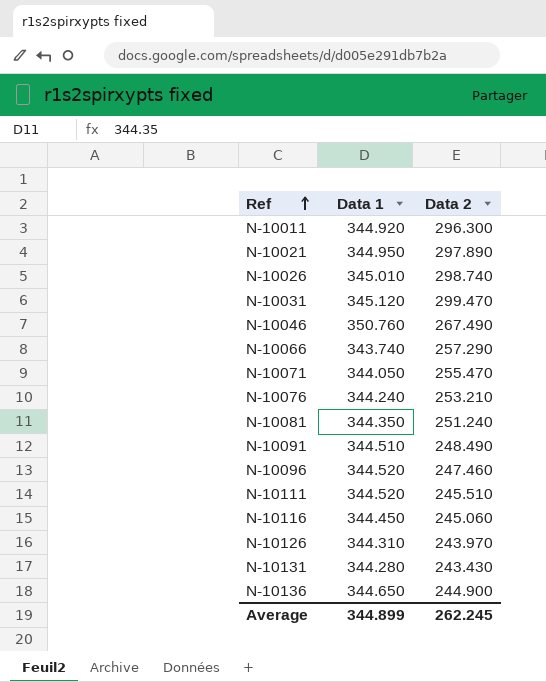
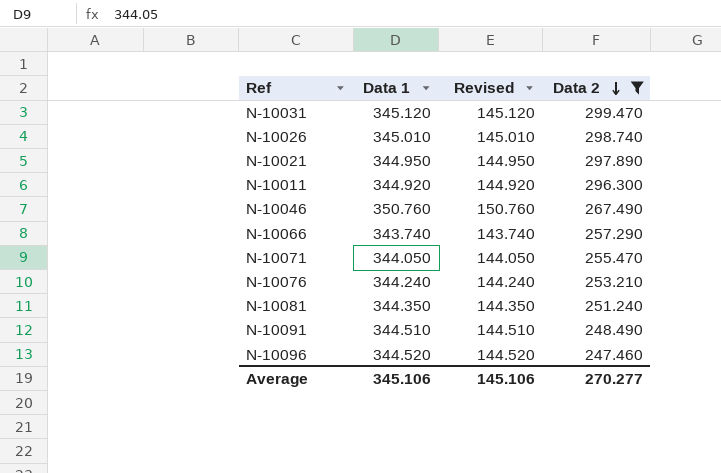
filter: none -> Data 2 >= 247.460
row order: Ref ascending -> Data 2 descending
column Revised | formula: none -> [Data 1] - 200
Average | Data 1: 344.899 -> 345.106
Average | Data 2: 262.245 -> 270.277

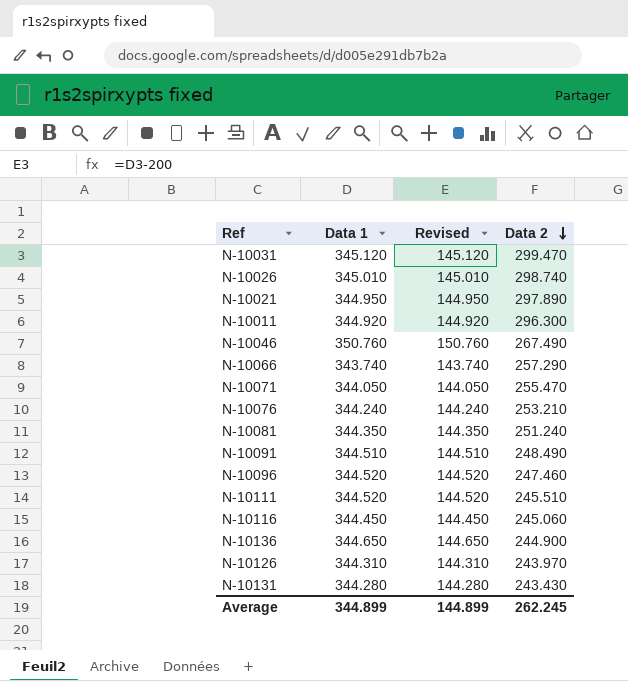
filter: Data 2 >= 247.460 -> none
Average | Data 1: 345.106 -> 344.899
Average | Revised: 145.106 -> 144.899
Average | Data 2: 270.277 -> 262.245

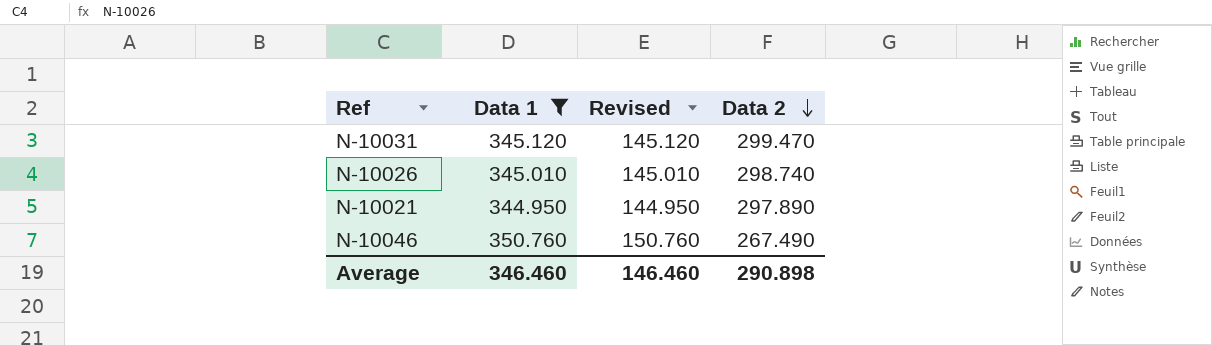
filter: none -> Data 1 >= 344.950
Average | Data 1: 344.899 -> 346.460
Average | Revised: 144.899 -> 146.460
Average | Data 2: 262.245 -> 290.898

